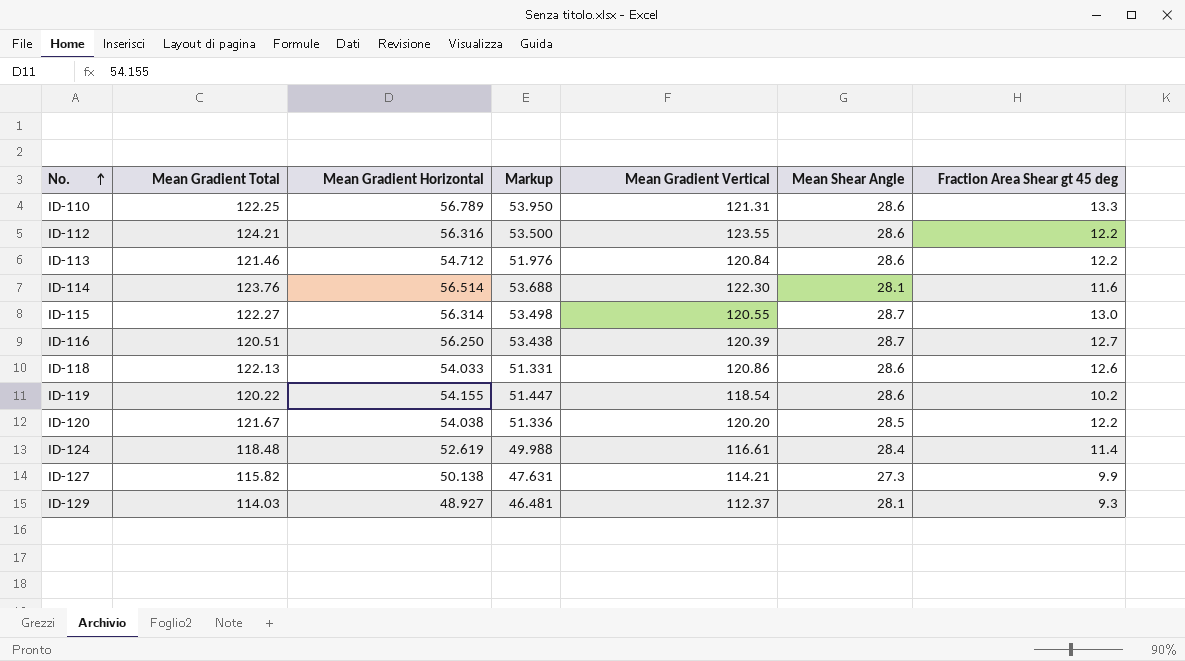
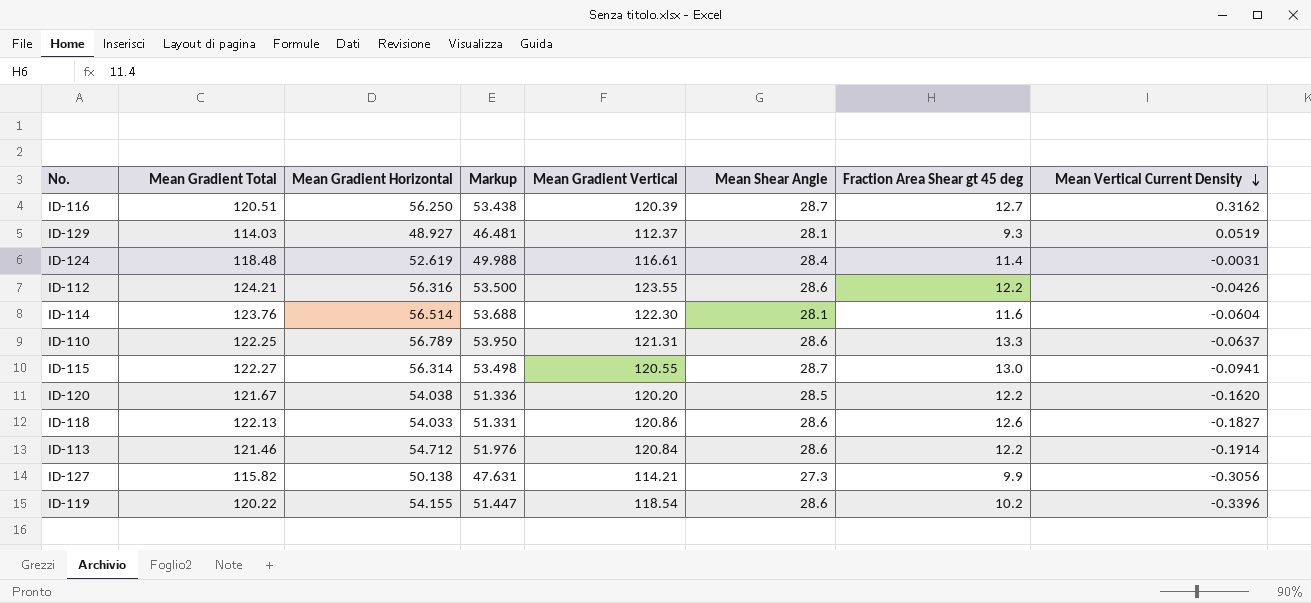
row order: No. ascending -> Mean Vertical Current Density descending
column Mean Vertical Current Density | position: none -> 8

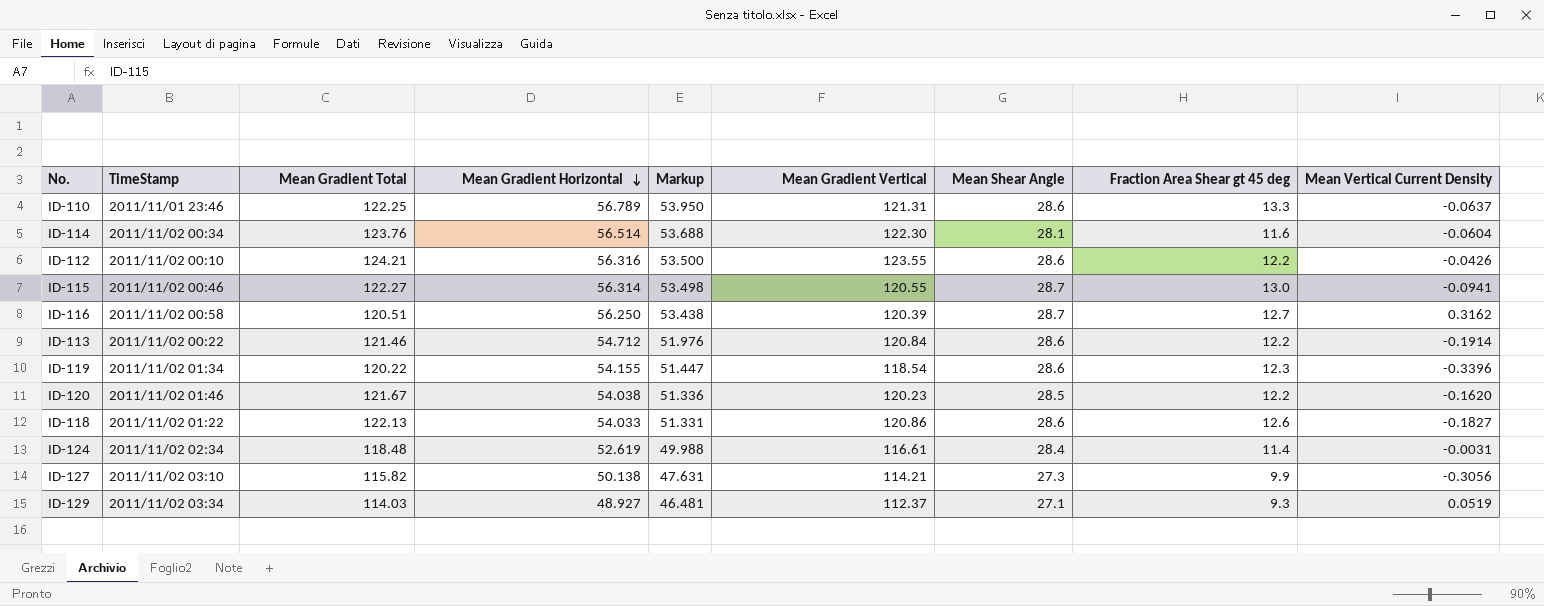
row order: Mean Vertical Current Density descending -> Mean Gradient Horizontal descending
column TimeStamp | position: none -> 2
ID-119 | Fraction Area Shear gt 45 deg: 10.2 -> 12.3
ID-120 | Mean Gradient Vertical: 120.20 -> 120.23
ID-129 | Mean Shear Angle: 28.1 -> 27.1

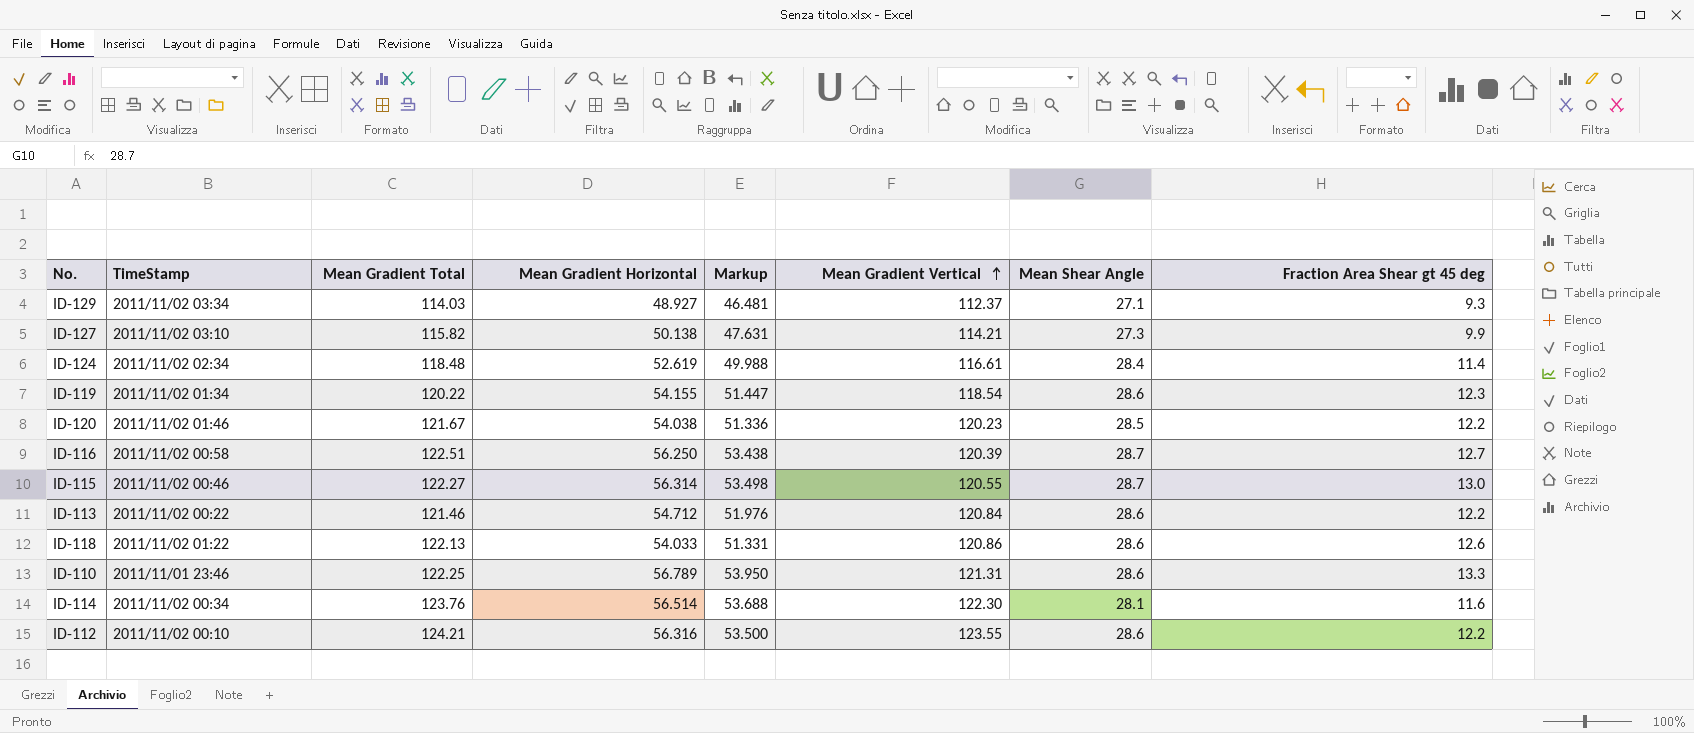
row order: Mean Gradient Horizontal descending -> Mean Gradient Vertical ascending
column Mean Vertical Current Density | position: 9 -> none
ID-116 | Mean Gradient Total: 120.51 -> 122.51

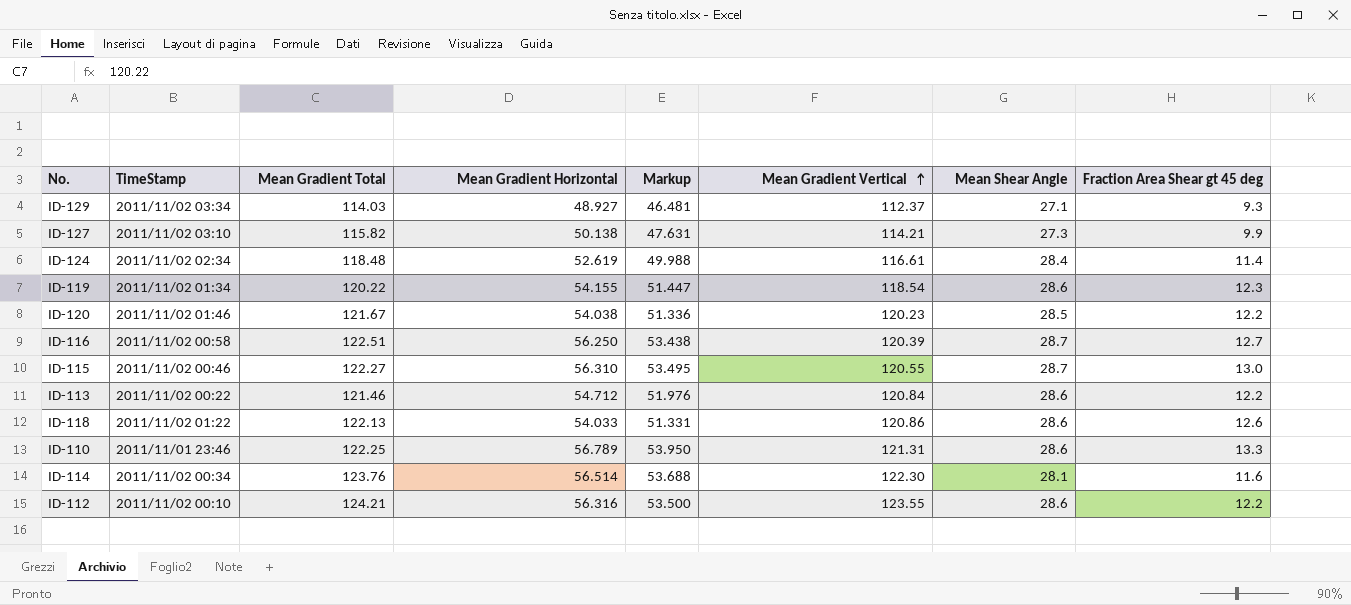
ID-115 | Mean Gradient Horizontal: 56.314 -> 56.310
ID-115 | Markup: 53.498 -> 53.495

